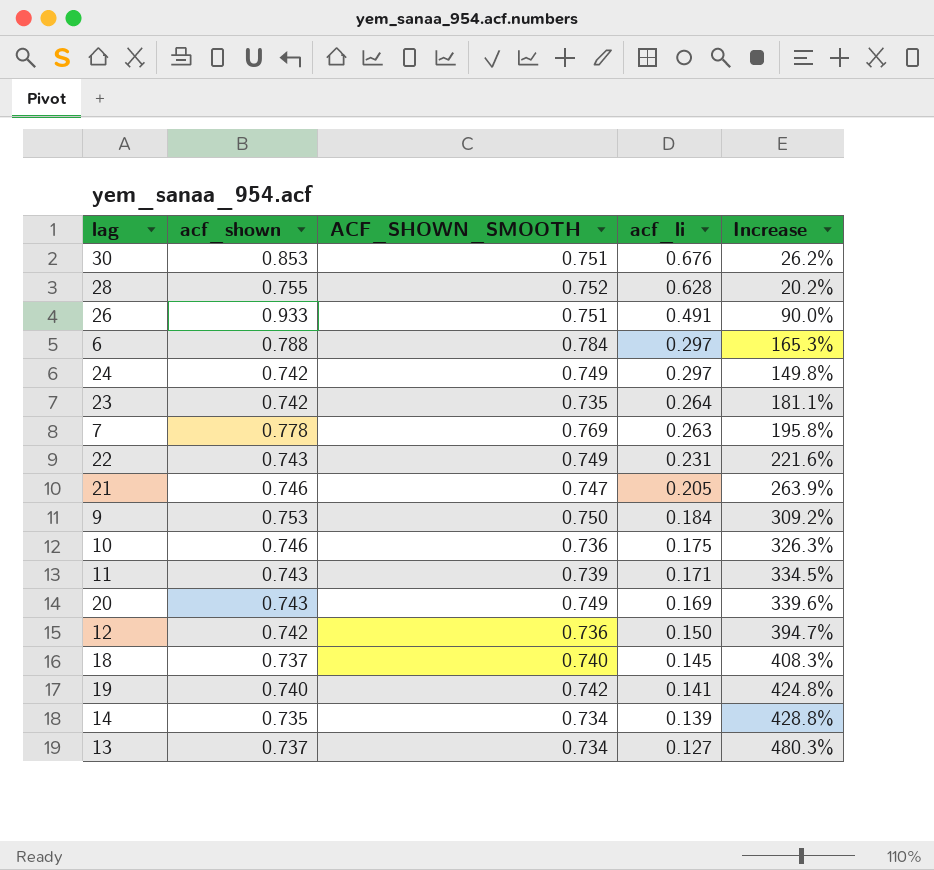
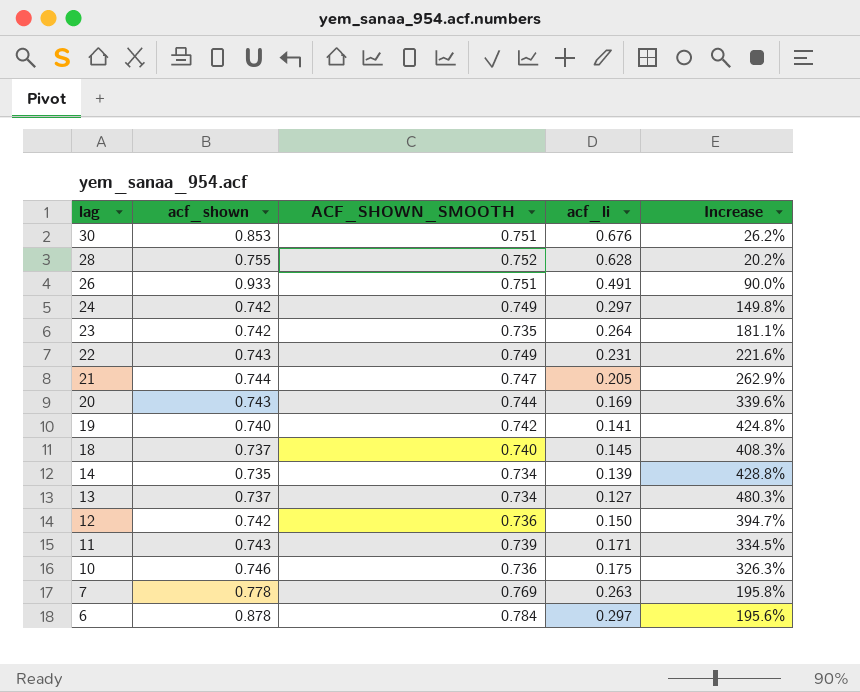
row order: acf_li descending -> lag descending
row 9: 0.753 | 0.750 | 0.184 | 309.2% -> none
21 | acf_shown: 0.746 -> 0.744
21 | Increase: 263.9% -> 262.9%
20 | ACF_SHOWN_SMOOTH: 0.749 -> 0.744
6 | acf_shown: 0.788 -> 0.878
6 | Increase: 165.3% -> 195.6%

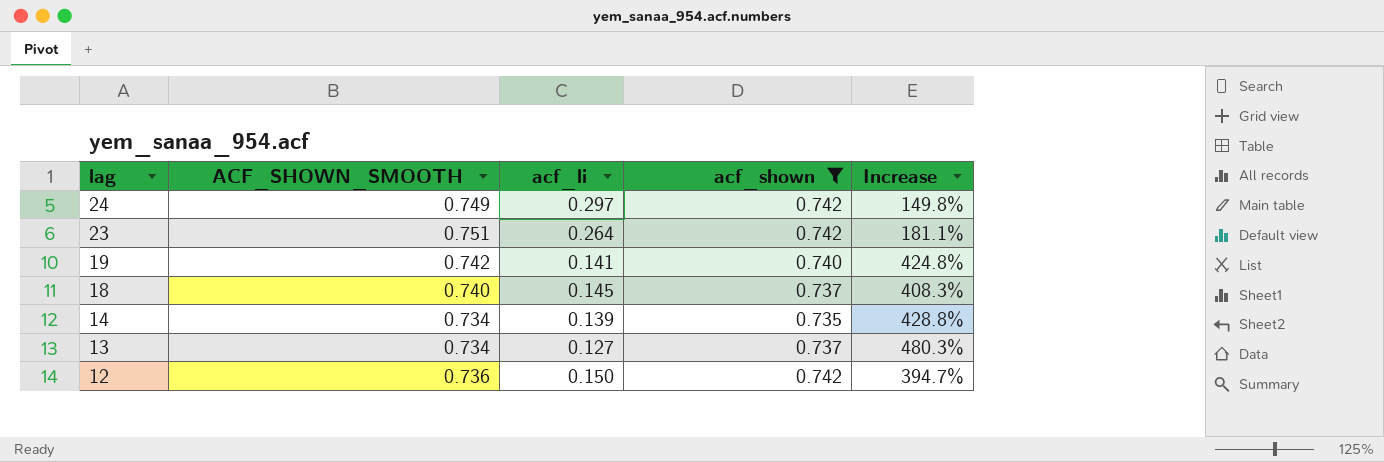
filter: none -> acf_shown <= 0.742
column acf_shown | position: 2 -> 4
23 | ACF_SHOWN_SMOOTH: 0.735 -> 0.751

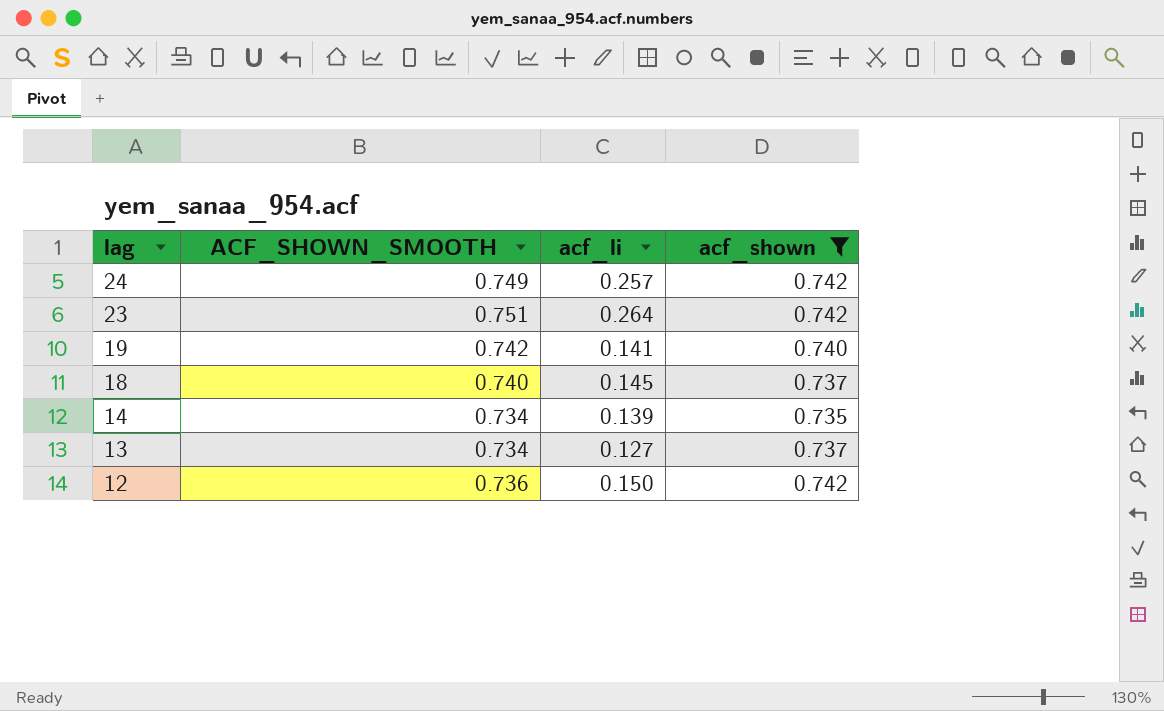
column Increase | formula: ([acf_shown] - [acf_li]) / [acf_li] -> none
24 | acf_li: 0.297 -> 0.257

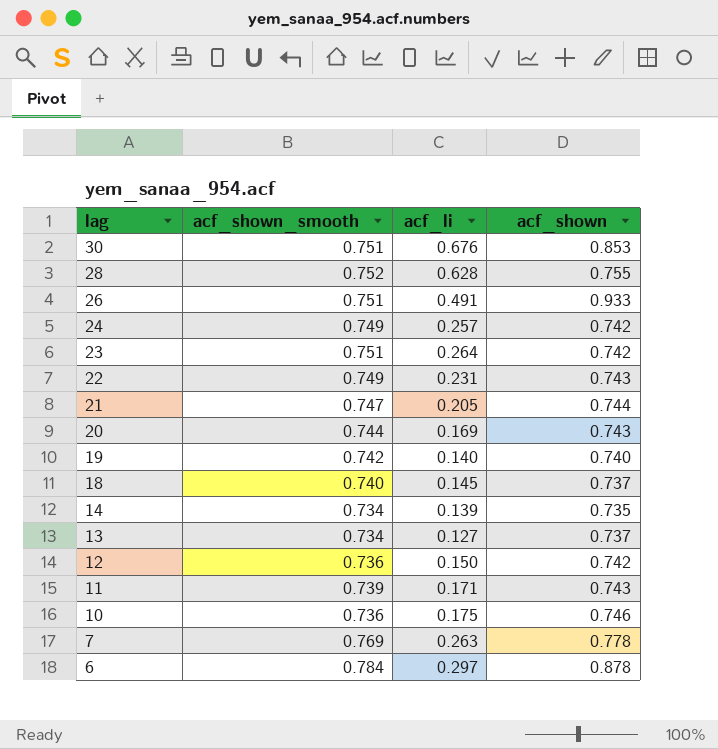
filter: acf_shown <= 0.742 -> none
column name: ACF_SHOWN_SMOOTH -> acf_shown_smooth
19 | acf_li: 0.141 -> 0.140

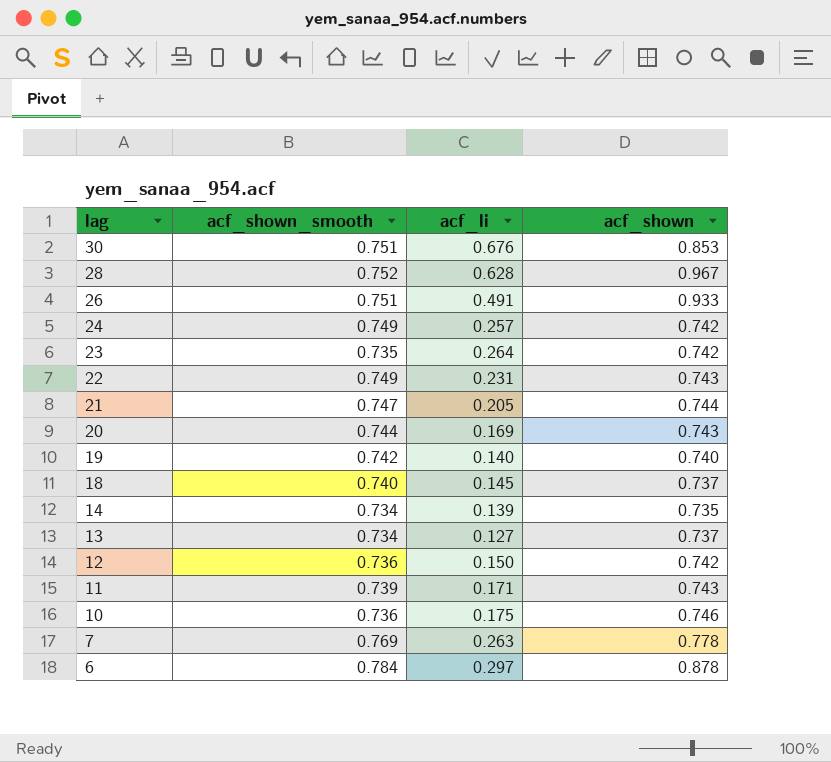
28 | acf_shown: 0.755 -> 0.967
23 | acf_shown_smooth: 0.751 -> 0.735

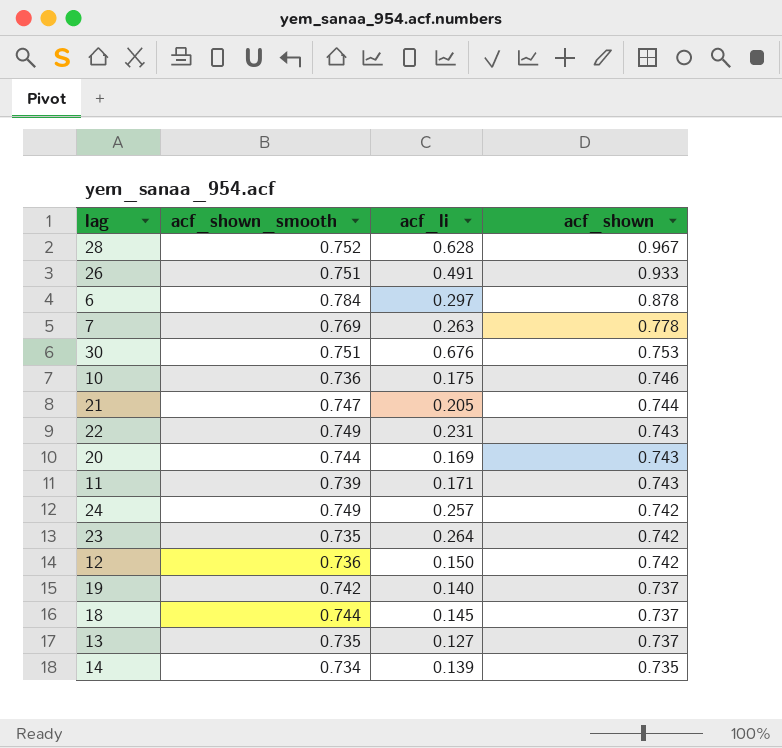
row order: lag descending -> acf_shown descending
30 | acf_shown: 0.853 -> 0.753
19 | acf_shown: 0.740 -> 0.737
18 | acf_shown_smooth: 0.740 -> 0.744
13 | acf_shown_smooth: 0.734 -> 0.735

